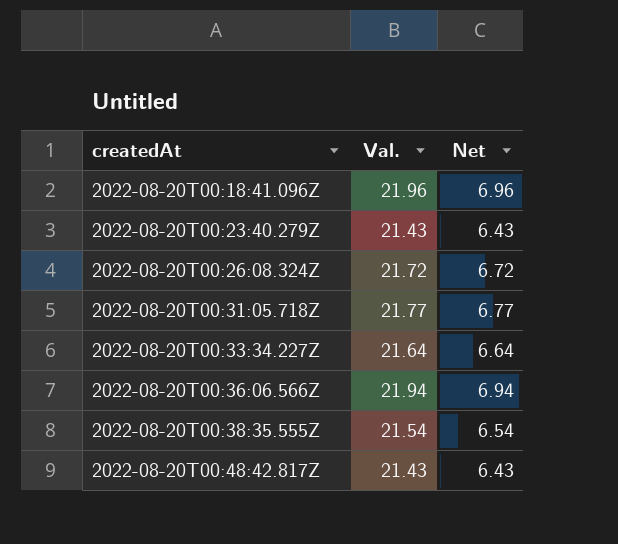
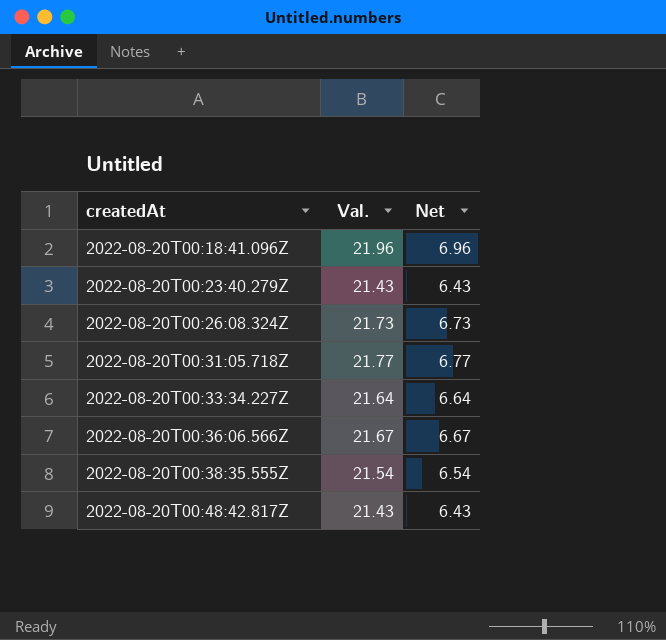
2022-08-20T00:26:08.324Z | Val.: 21.72 -> 21.73
2022-08-20T00:26:08.324Z | Net: 6.72 -> 6.73
2022-08-20T00:36:06.566Z | Val.: 21.94 -> 21.67
2022-08-20T00:36:06.566Z | Net: 6.94 -> 6.67

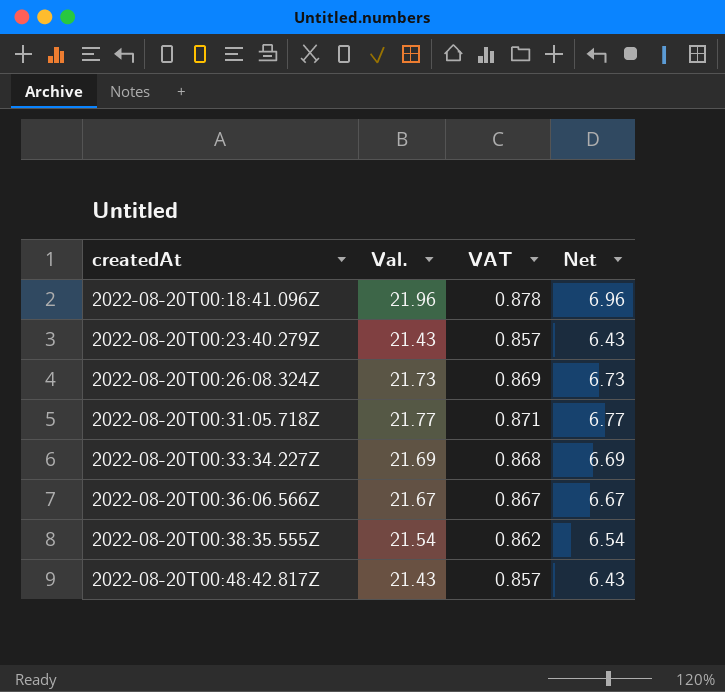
column VAT | formula: none -> [Val.] * 0.04
2022-08-20T00:33:34.227Z | Val.: 21.64 -> 21.69
2022-08-20T00:33:34.227Z | Net: 6.64 -> 6.69

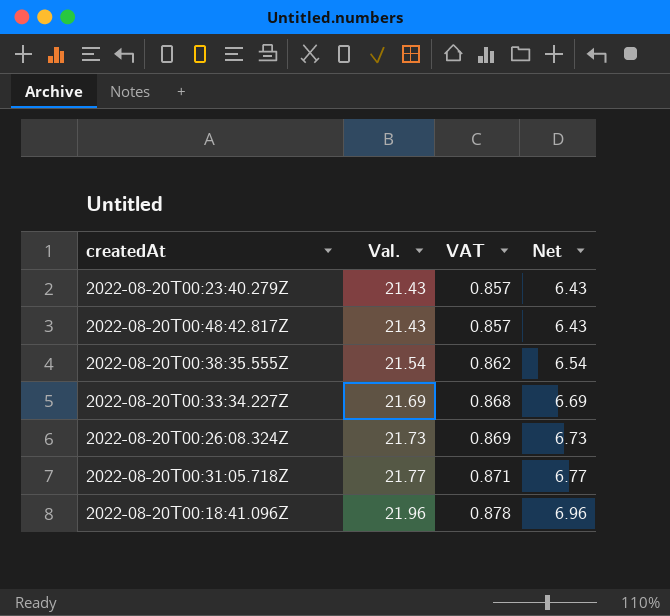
row order: createdAt ascending -> Val. ascending
row 2022-08-20T00:36:06.566Z: 21.67 | 0.867 | 6.67 -> none

